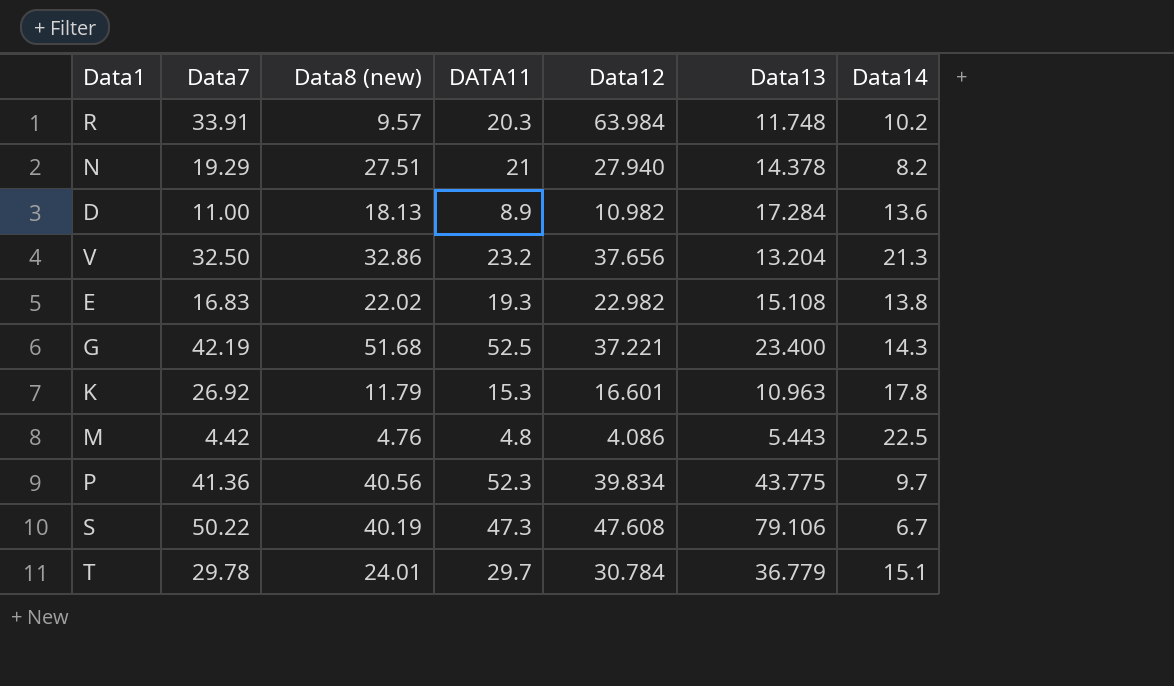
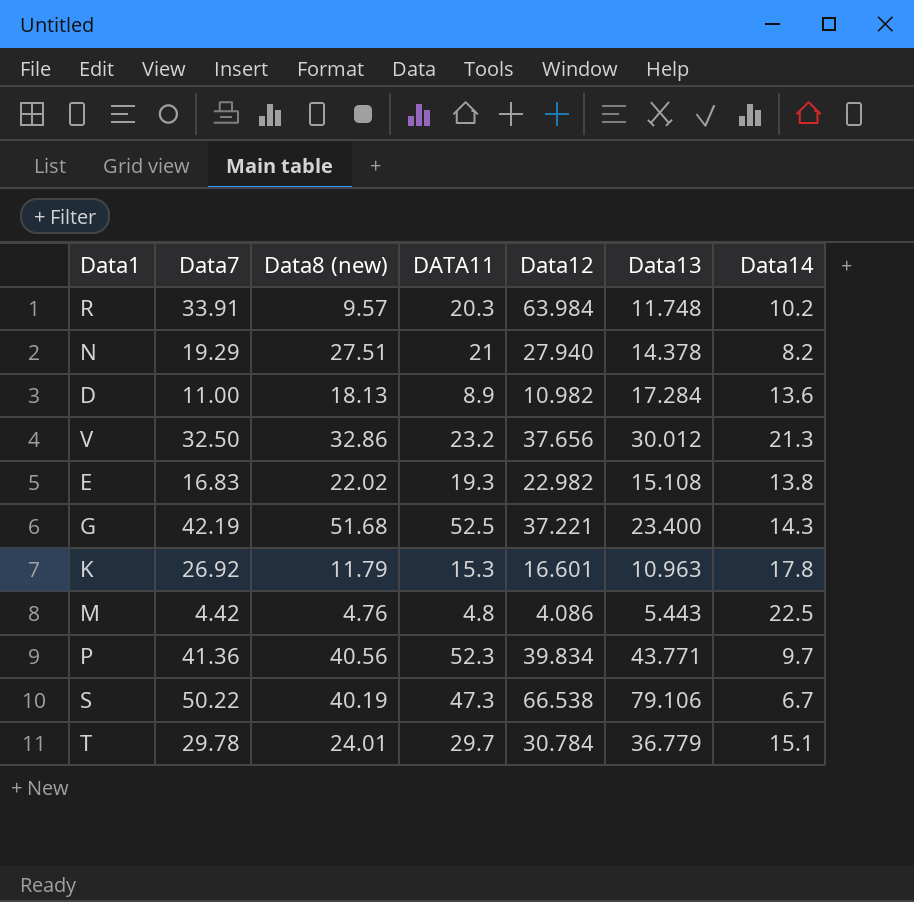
V | Data13: 13.204 -> 30.012
P | Data13: 43.775 -> 43.771
S | Data12: 47.608 -> 66.538

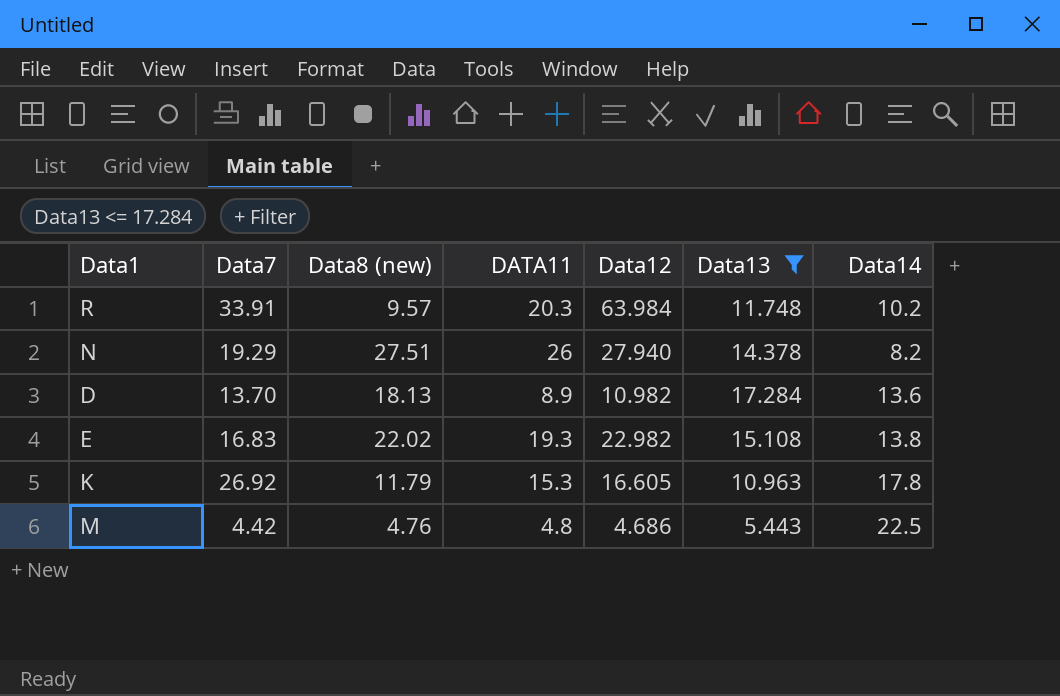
filter: none -> Data13 <= 17.284
N | DATA11: 21 -> 26
D | Data7: 11.00 -> 13.70
K | Data12: 16.601 -> 16.605
M | Data12: 4.086 -> 4.686

